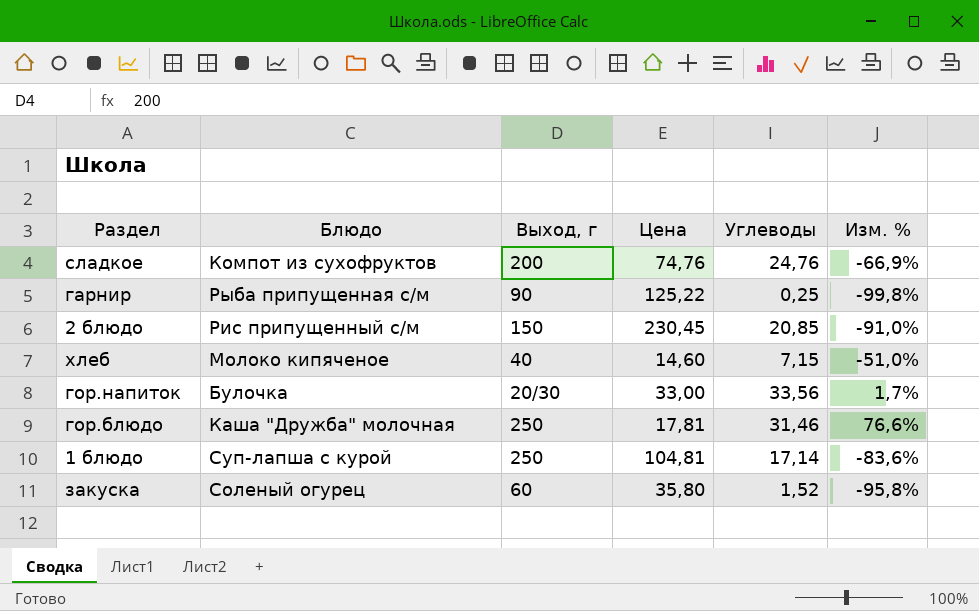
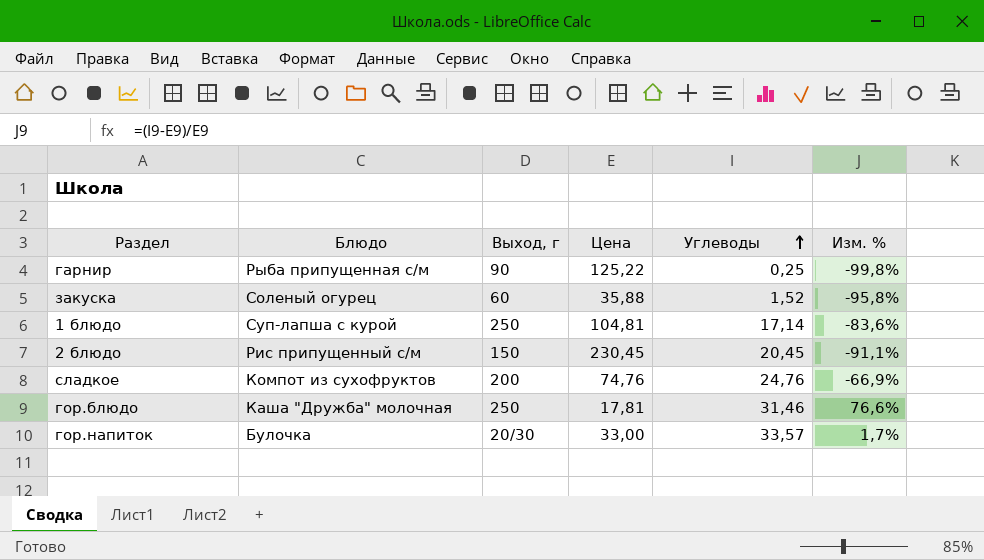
row order: none -> Углеводы ascending
row хлеб: Молоко кипяченое | 40 | 14,60 | 7,15 | -51,0% -> none
закуска | Цена: 35,80 -> 35,88
2 блюдо | Углеводы: 20,85 -> 20,45
2 блюдо | Изм. %: -91,0% -> -91,1%
гор.напиток | Углеводы: 33,56 -> 33,57

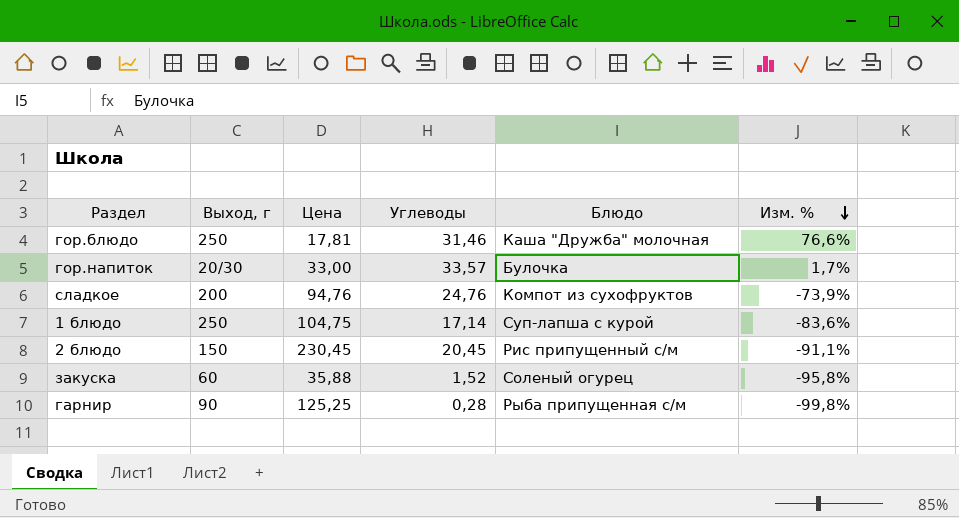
row order: Углеводы ascending -> Изм. % descending
column Блюдо | position: 2 -> 5
сладкое | Цена: 74,76 -> 94,76
сладкое | Изм. %: -66,9% -> -73,9%
1 блюдо | Цена: 104,81 -> 104,75
гарнир | Цена: 125,22 -> 125,25
гарнир | Углеводы: 0,25 -> 0,28

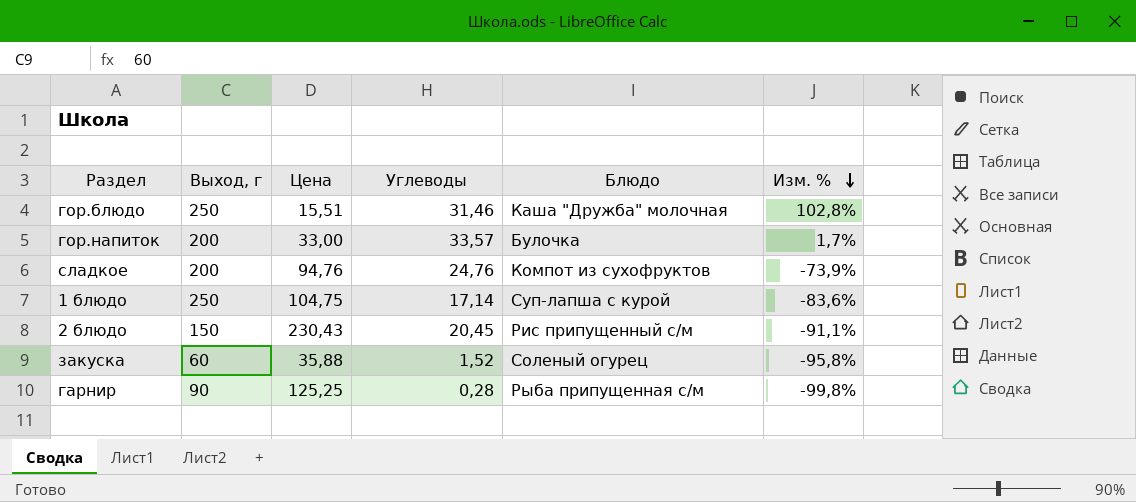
гор.блюдо | Цена: 17,81 -> 15,51
гор.блюдо | Изм. %: 76,6% -> 102,8%
гор.напиток | Выход, г: 20/30 -> 200
2 блюдо | Цена: 230,45 -> 230,43

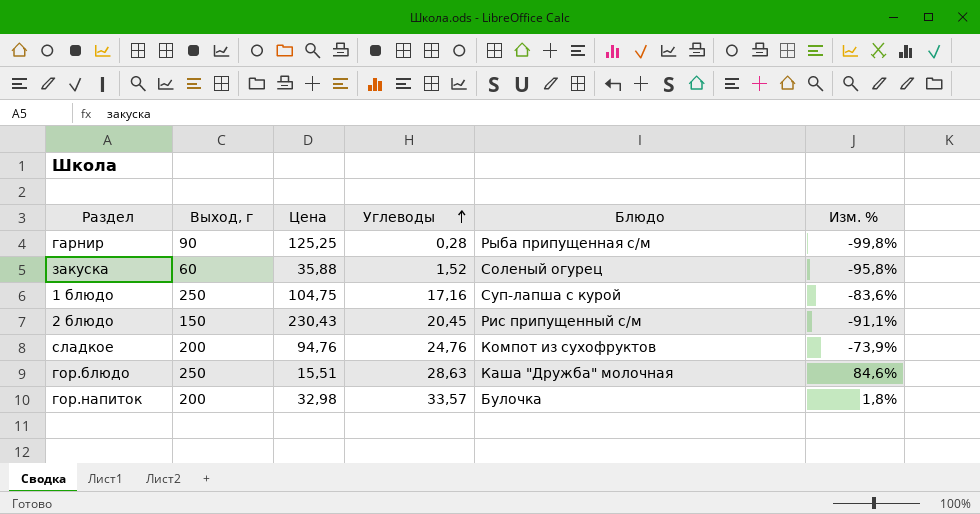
row order: Изм. % descending -> Углеводы ascending
1 блюдо | Углеводы: 17,14 -> 17,16
гор.блюдо | Углеводы: 31,46 -> 28,63
гор.блюдо | Изм. %: 102,8% -> 84,6%
гор.напиток | Цена: 33,00 -> 32,98
гор.напиток | Изм. %: 1,7% -> 1,8%

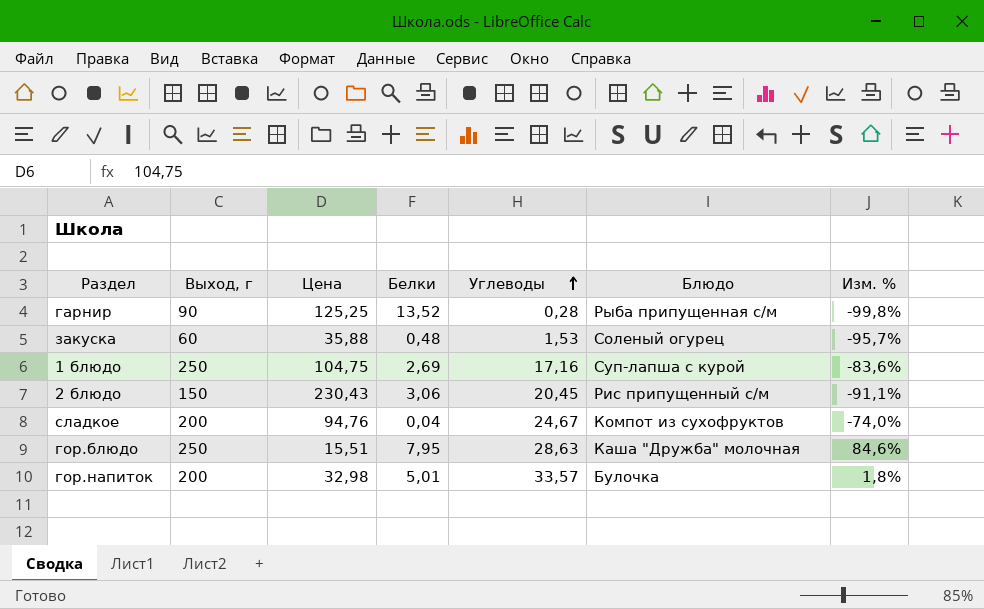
column Белки | position: none -> 4
закуска | Углеводы: 1,52 -> 1,53
закуска | Изм. %: -95,8% -> -95,7%
сладкое | Углеводы: 24,76 -> 24,67
сладкое | Изм. %: -73,9% -> -74,0%

